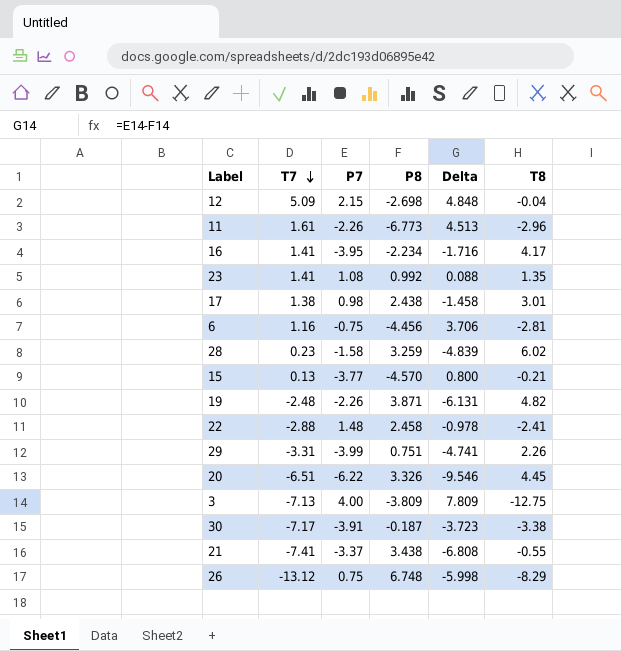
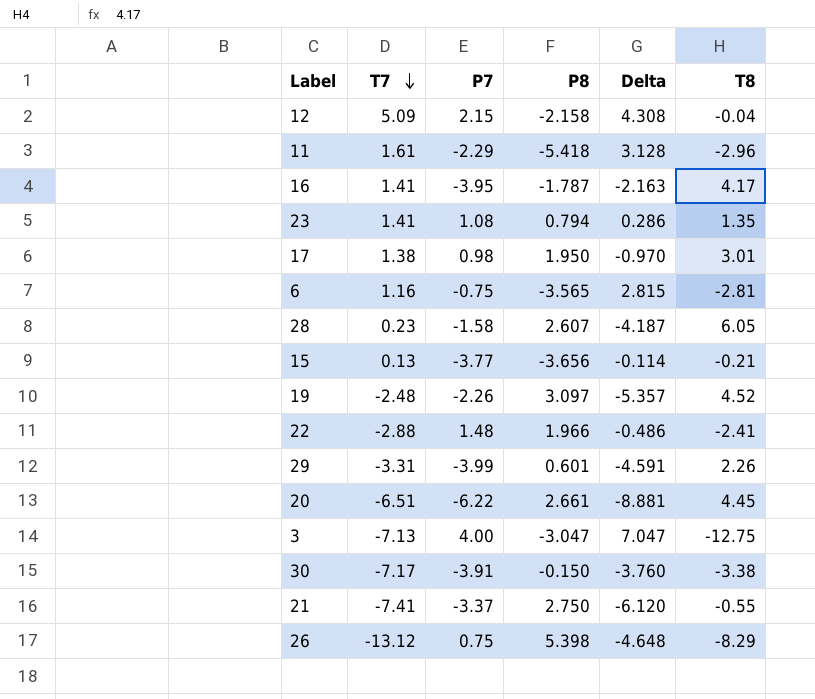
12 | P8: -2.698 -> -2.158
12 | Delta: 4.848 -> 4.308
11 | P7: -2.26 -> -2.29
11 | P8: -6.773 -> -5.418
11 | Delta: 4.513 -> 3.128
16 | P8: -2.234 -> -1.787
16 | Delta: -1.716 -> -2.163
23 | P8: 0.992 -> 0.794
23 | Delta: 0.088 -> 0.286
17 | P8: 2.438 -> 1.950
17 | Delta: -1.458 -> -0.970
6 | P8: -4.456 -> -3.565
6 | Delta: 3.706 -> 2.815
28 | P8: 3.259 -> 2.607
28 | Delta: -4.839 -> -4.187
28 | T8: 6.02 -> 6.05
15 | P8: -4.570 -> -3.656
15 | Delta: 0.800 -> -0.114
19 | P8: 3.871 -> 3.097
19 | Delta: -6.131 -> -5.357
19 | T8: 4.82 -> 4.52
22 | P8: 2.458 -> 1.966
22 | Delta: -0.978 -> -0.486
29 | P8: 0.751 -> 0.601
29 | Delta: -4.741 -> -4.591
20 | P8: 3.326 -> 2.661
20 | Delta: -9.546 -> -8.881
3 | P8: -3.809 -> -3.047
3 | Delta: 7.809 -> 7.047
30 | P8: -0.187 -> -0.150
30 | Delta: -3.723 -> -3.760
21 | P8: 3.438 -> 2.750
21 | Delta: -6.808 -> -6.120
26 | P8: 6.748 -> 5.398
26 | Delta: -5.998 -> -4.648

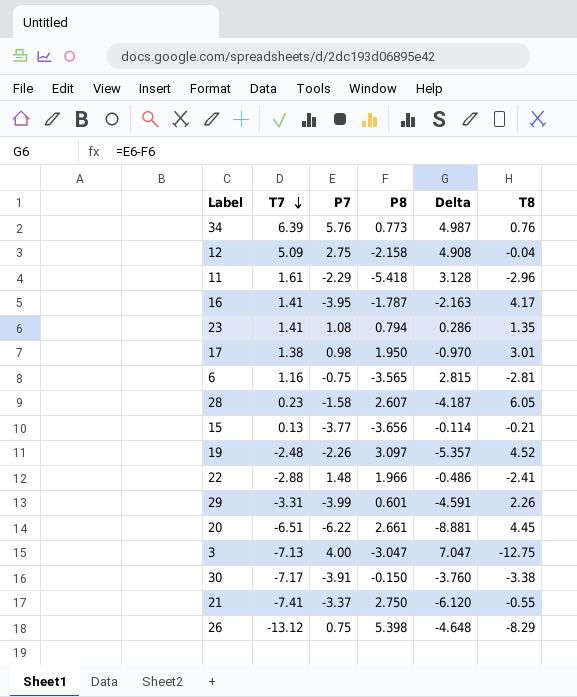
row 34: none -> 6.39 | 5.76 | 0.773 | 4.987 | 0.76
12 | P7: 2.15 -> 2.75
12 | Delta: 4.308 -> 4.908

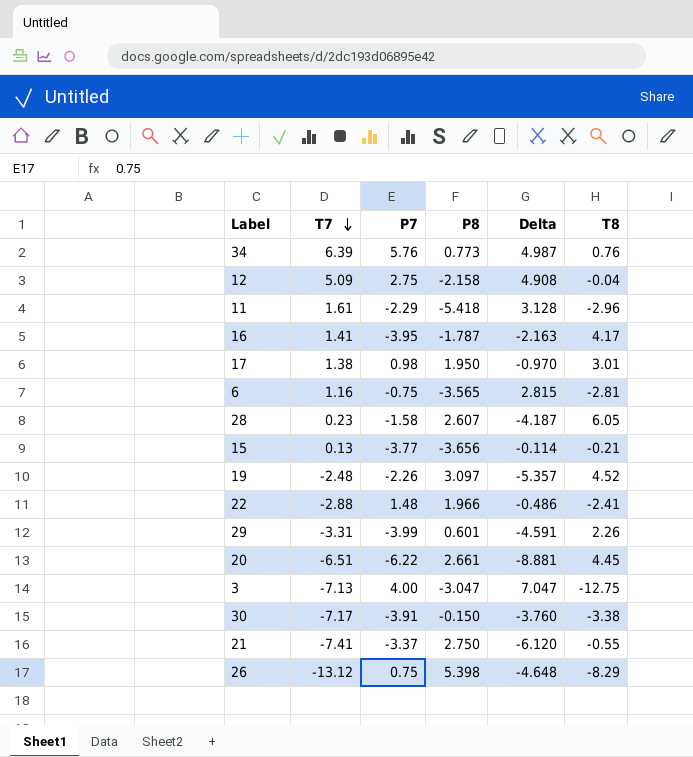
row 23: 1.41 | 1.08 | 0.794 | 0.286 | 1.35 -> none

